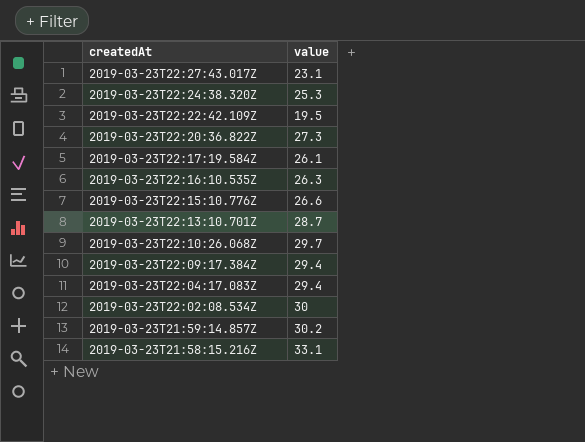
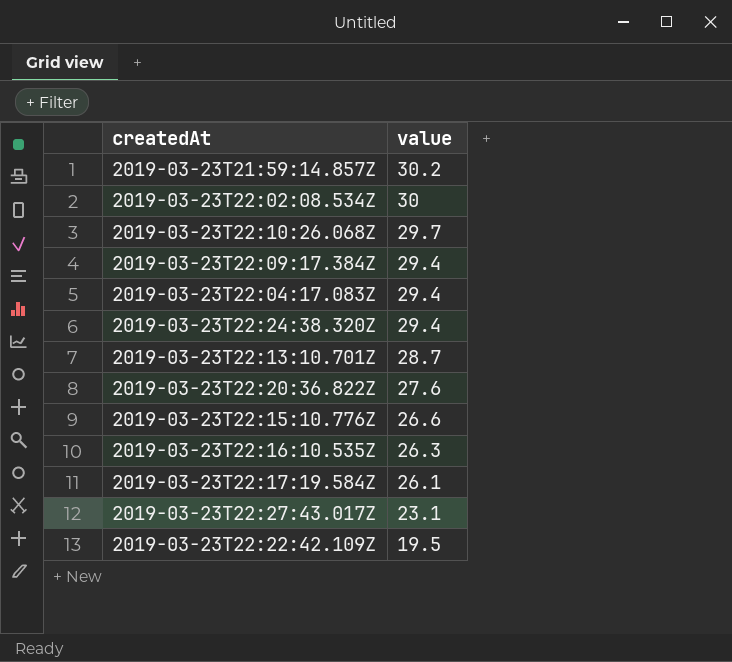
row order: createdAt descending -> value descending
row 2019-03-23T21:58:15.216Z: 33.1 -> none
2019-03-23T22:24:38.320Z | value: 25.3 -> 29.4
2019-03-23T22:20:36.822Z | value: 27.3 -> 27.6

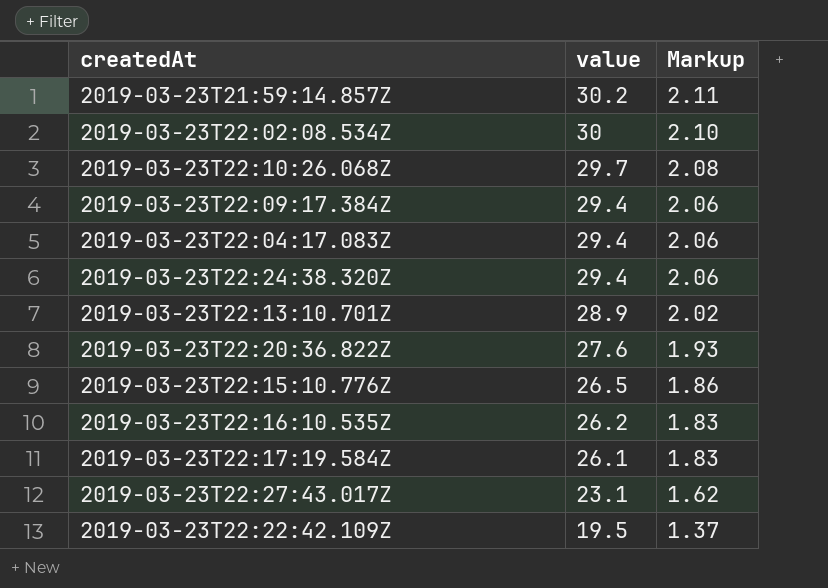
column Markup | formula: none -> [value] * 0.07
2019-03-23T22:13:10.701Z | value: 28.7 -> 28.9
2019-03-23T22:15:10.776Z | value: 26.6 -> 26.5
2019-03-23T22:16:10.535Z | value: 26.3 -> 26.2

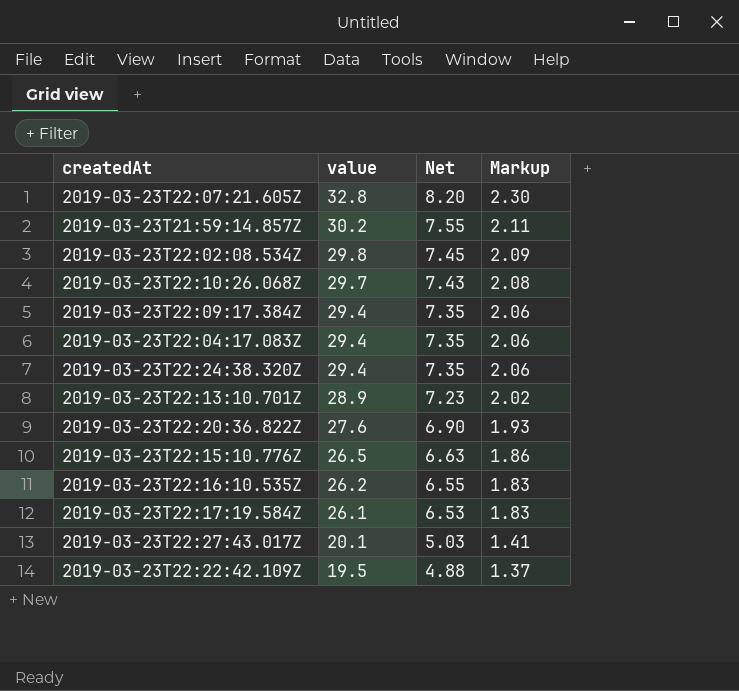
column Net | formula: none -> [value] * 0.25
row 2019-03-23T22:07:21.605Z: none -> 32.8 | 8.20 | 2.30
2019-03-23T22:02:08.534Z | value: 30 -> 29.8
2019-03-23T22:02:08.534Z | Markup: 2.10 -> 2.09
2019-03-23T22:27:43.017Z | value: 23.1 -> 20.1
2019-03-23T22:27:43.017Z | Markup: 1.62 -> 1.41

